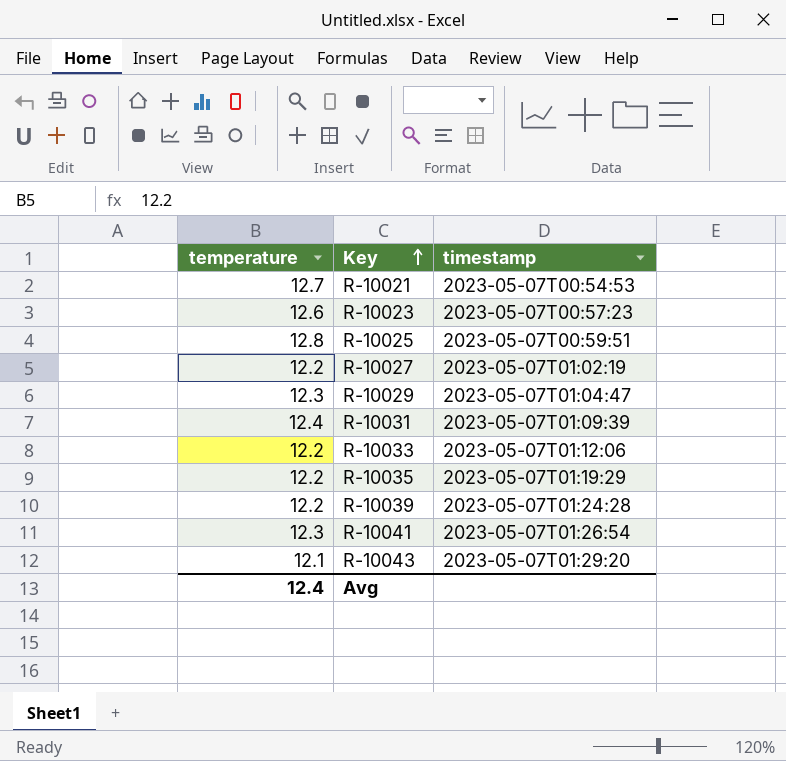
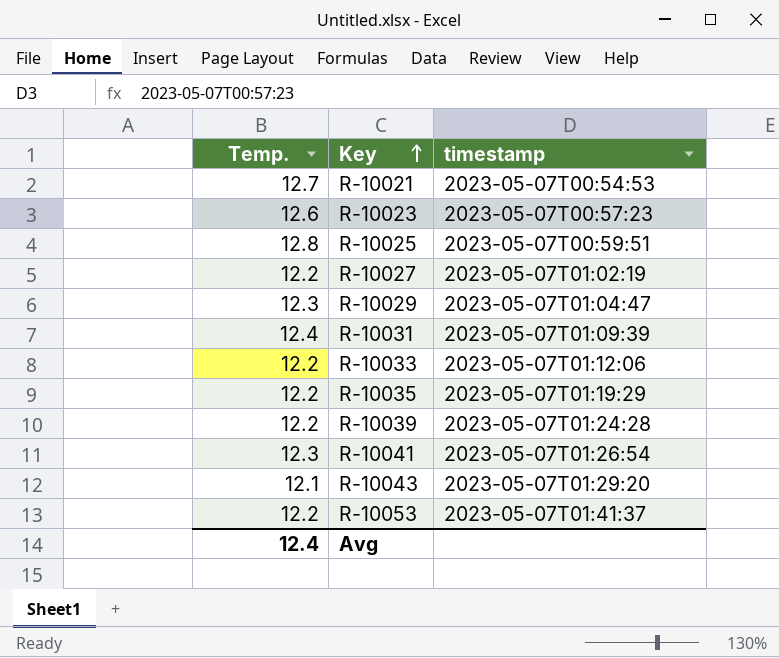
column name: temperature -> Temp.
row R-10053: none -> 12.2 | 2023-05-07T01:41:37

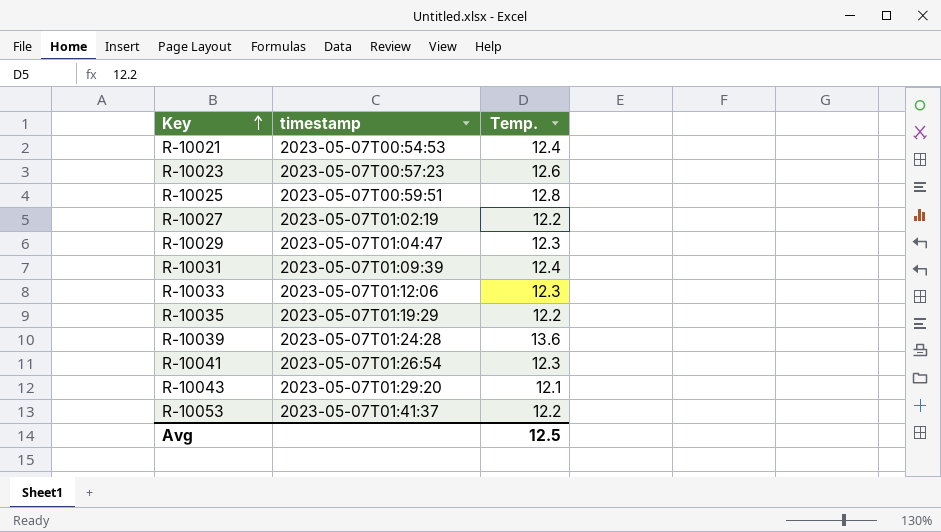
column Temp. | position: 1 -> 3
R-10021 | Temp.: 12.7 -> 12.4
R-10033 | Temp.: 12.2 -> 12.3
R-10039 | Temp.: 12.2 -> 13.6
Avg | Temp.: 12.4 -> 12.5

